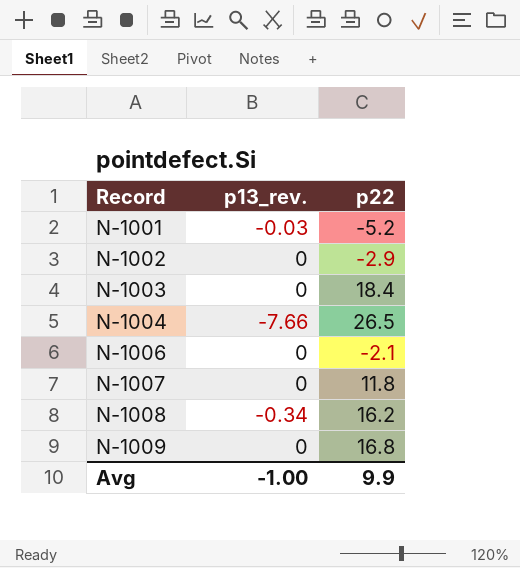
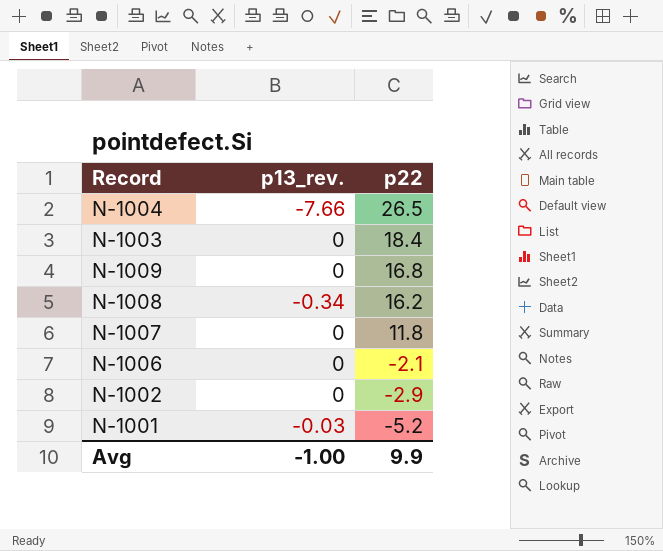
row order: Record ascending -> p22 descending

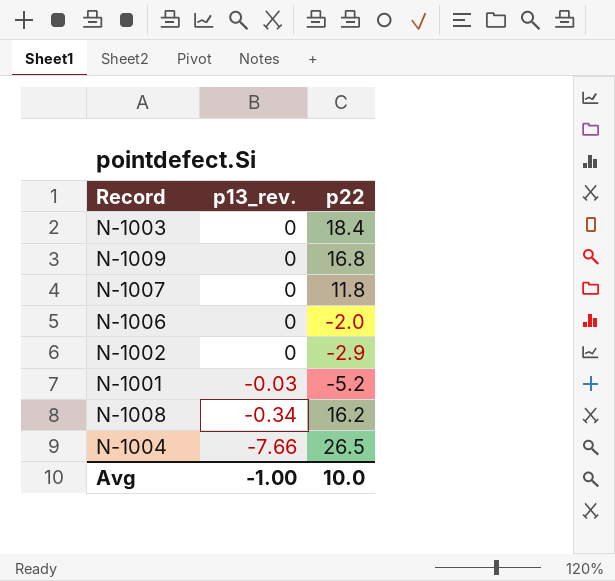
row order: p22 descending -> p13_rev. descending
N-1006 | p22: -2.1 -> -2.0
Avg | p22: 9.9 -> 10.0

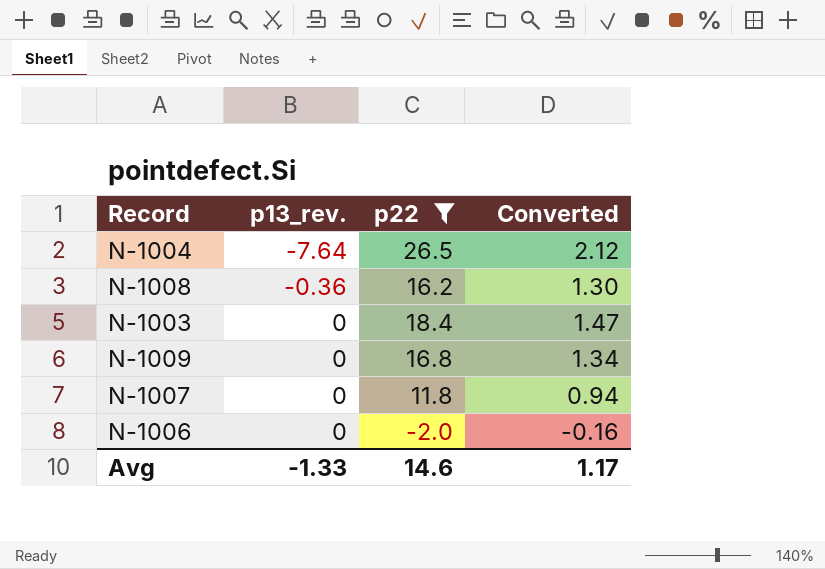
filter: none -> p22 >= -2.0
row order: p13_rev. descending -> p13_rev. ascending
column Converted | formula: none -> [p22] * 0.08
N-1004 | p13_rev.: -7.66 -> -7.64
N-1008 | p13_rev.: -0.34 -> -0.36
Avg | p13_rev.: -1.00 -> -1.33
Avg | p22: 10.0 -> 14.6

